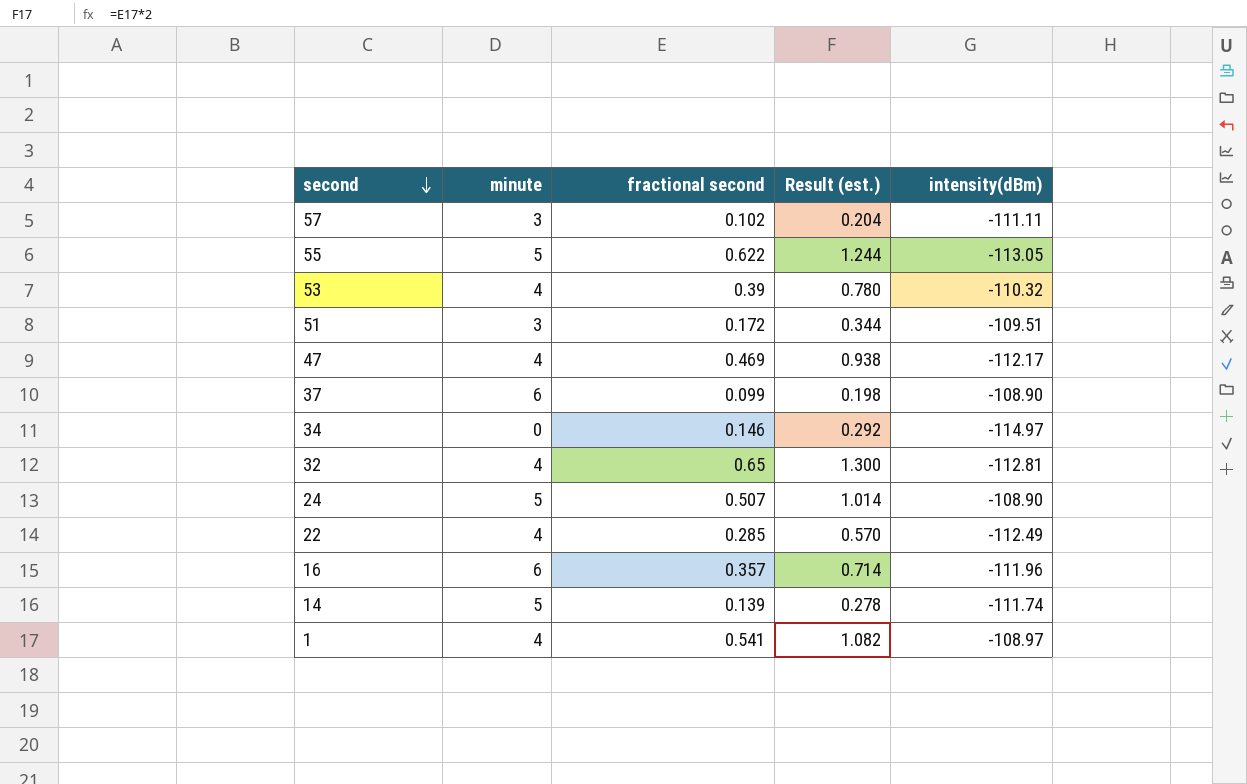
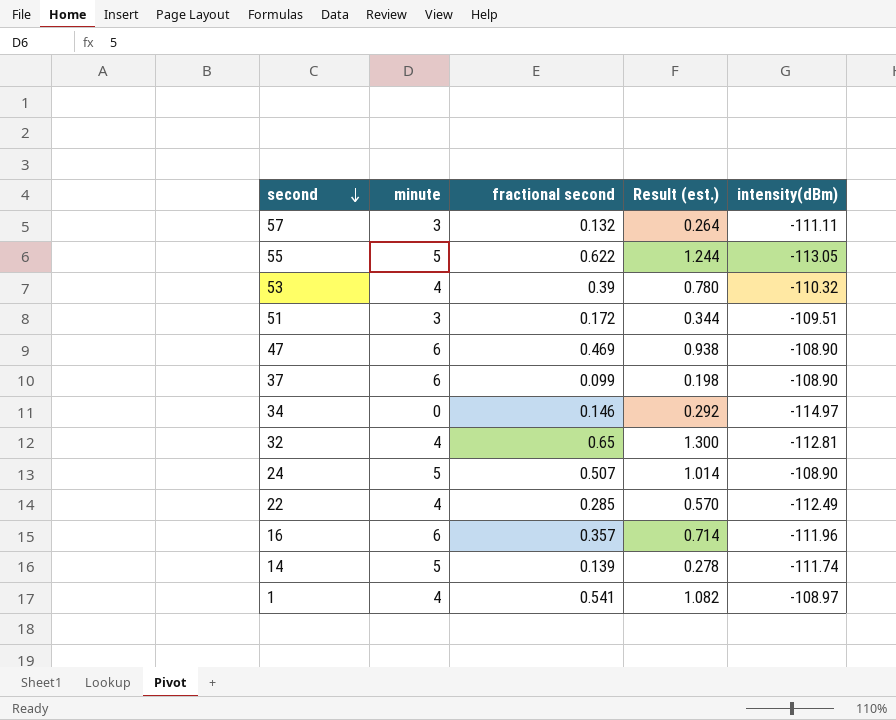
57 | fractional second: 0.102 -> 0.132
57 | Result (est.): 0.204 -> 0.264
47 | minute: 4 -> 6
47 | intensity(dBm): -112.17 -> -108.90

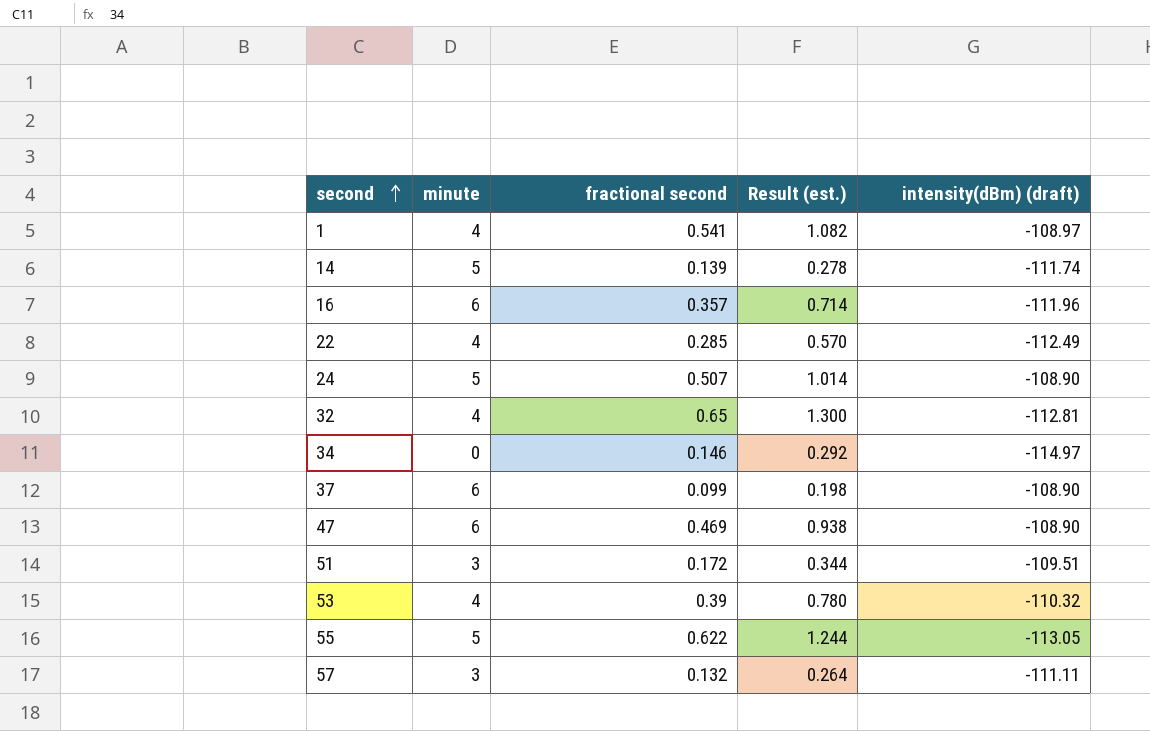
row order: second descending -> second ascending
column name: intensity(dBm) -> intensity(dBm) (draft)

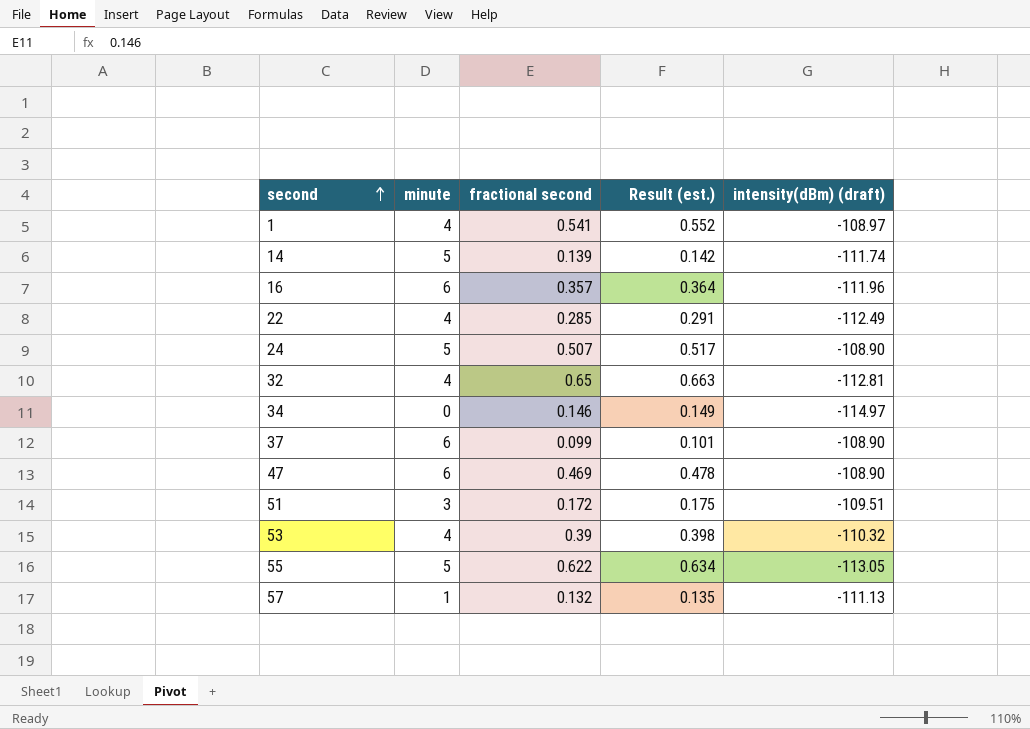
column Result (est.) | formula: [fractional second] * 2 -> [fractional second] * 1.02
57 | minute: 3 -> 1
57 | intensity(dBm) (draft): -111.11 -> -111.13

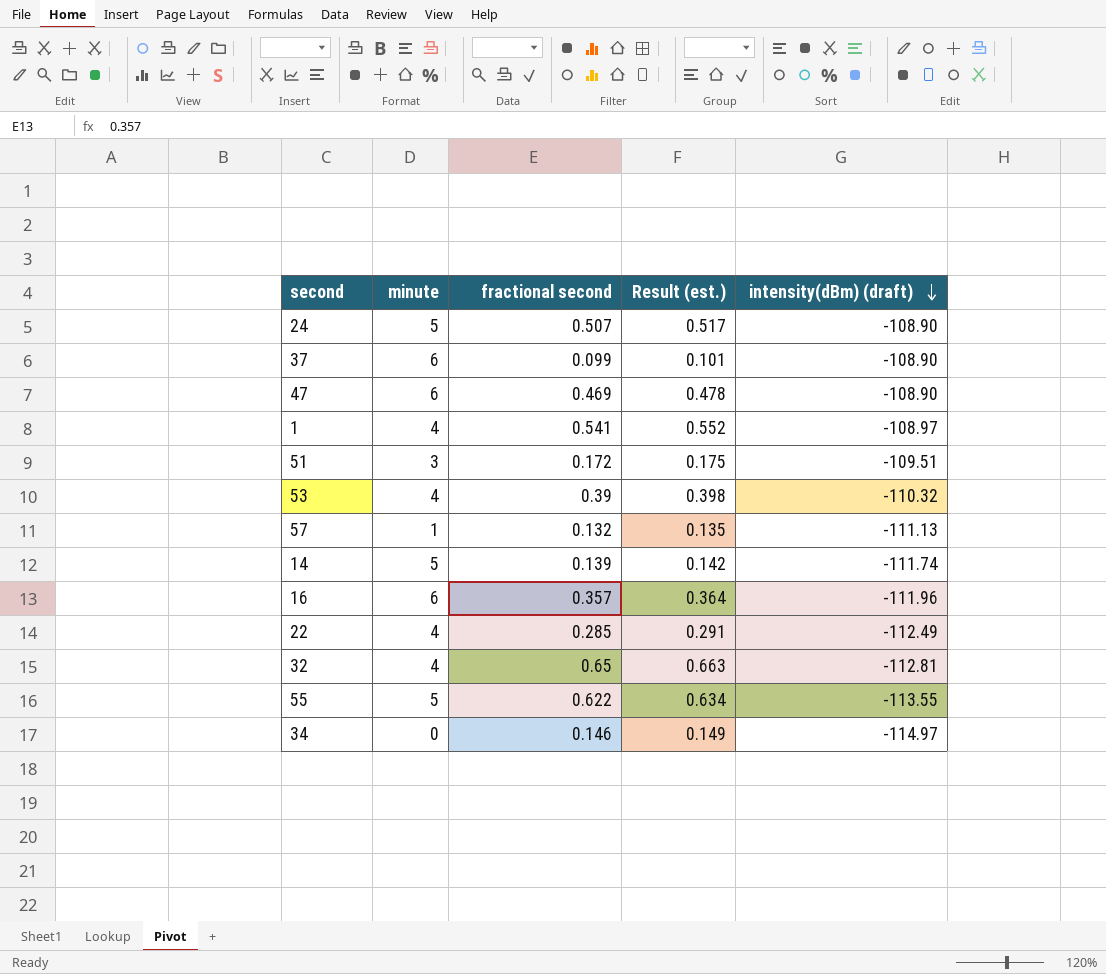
row order: second ascending -> intensity(dBm) (draft) descending
55 | intensity(dBm) (draft): -113.05 -> -113.55

